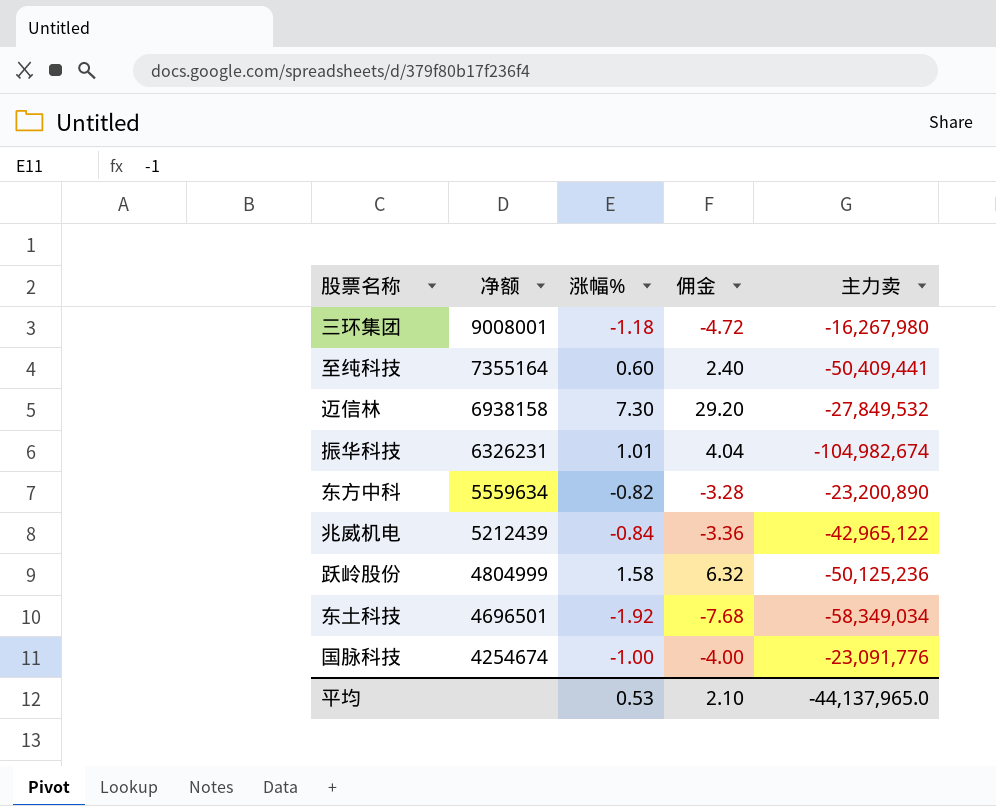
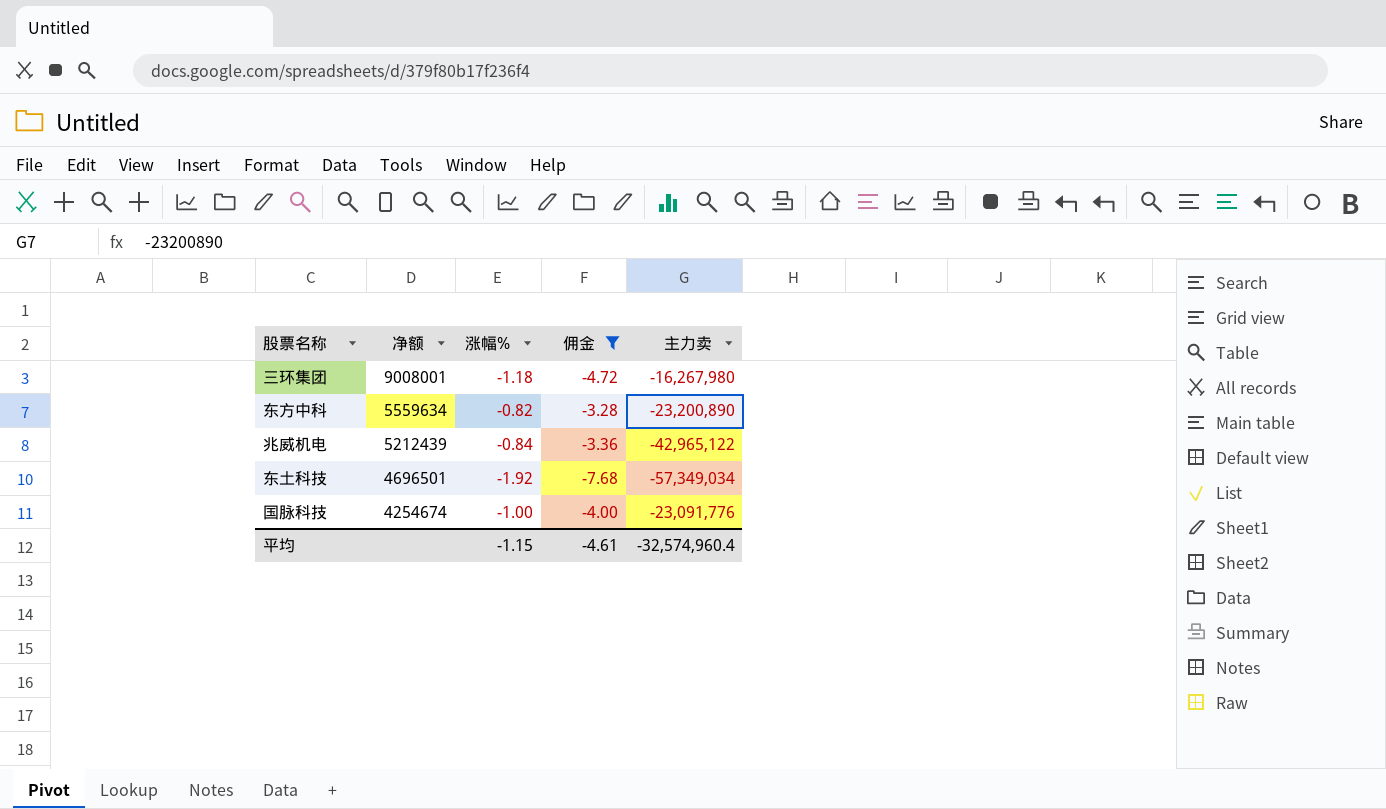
filter: none -> 佣金 <= -3.28
东土科技 | 主力卖: -58,349,034 -> -57,349,034
平均 | 涨幅%: 0.53 -> -1.15
平均 | 佣金: 2.10 -> -4.61
平均 | 主力卖: -44,137,965.0 -> -32,574,960.4

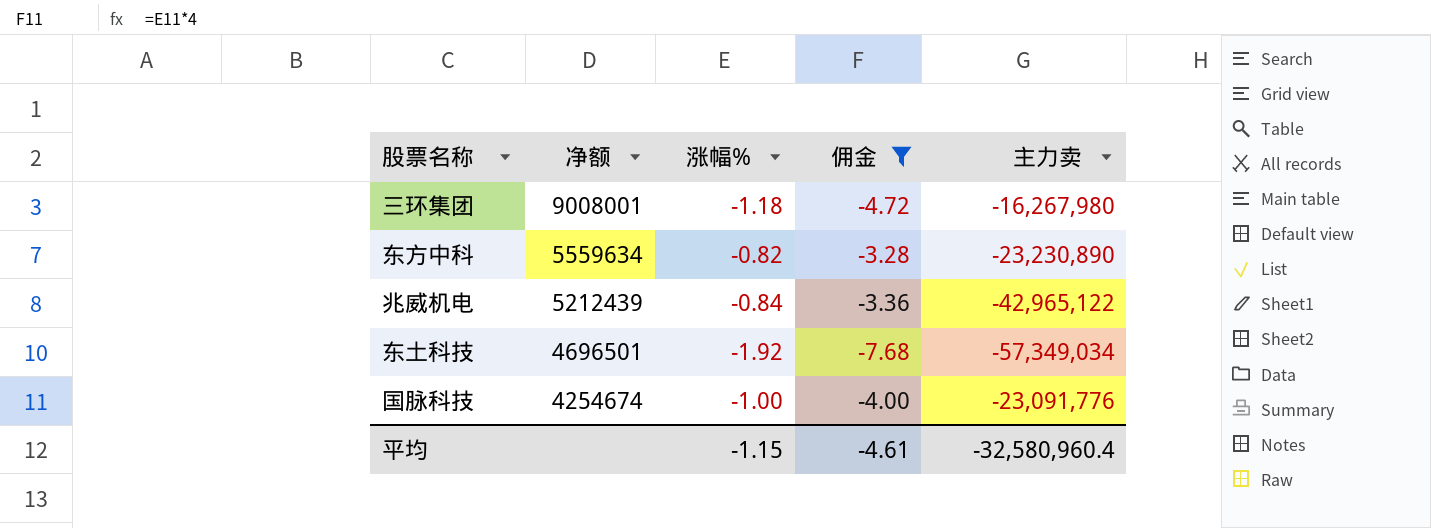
东方中科 | 主力卖: -23,200,890 -> -23,230,890
平均 | 主力卖: -32,574,960.4 -> -32,580,960.4

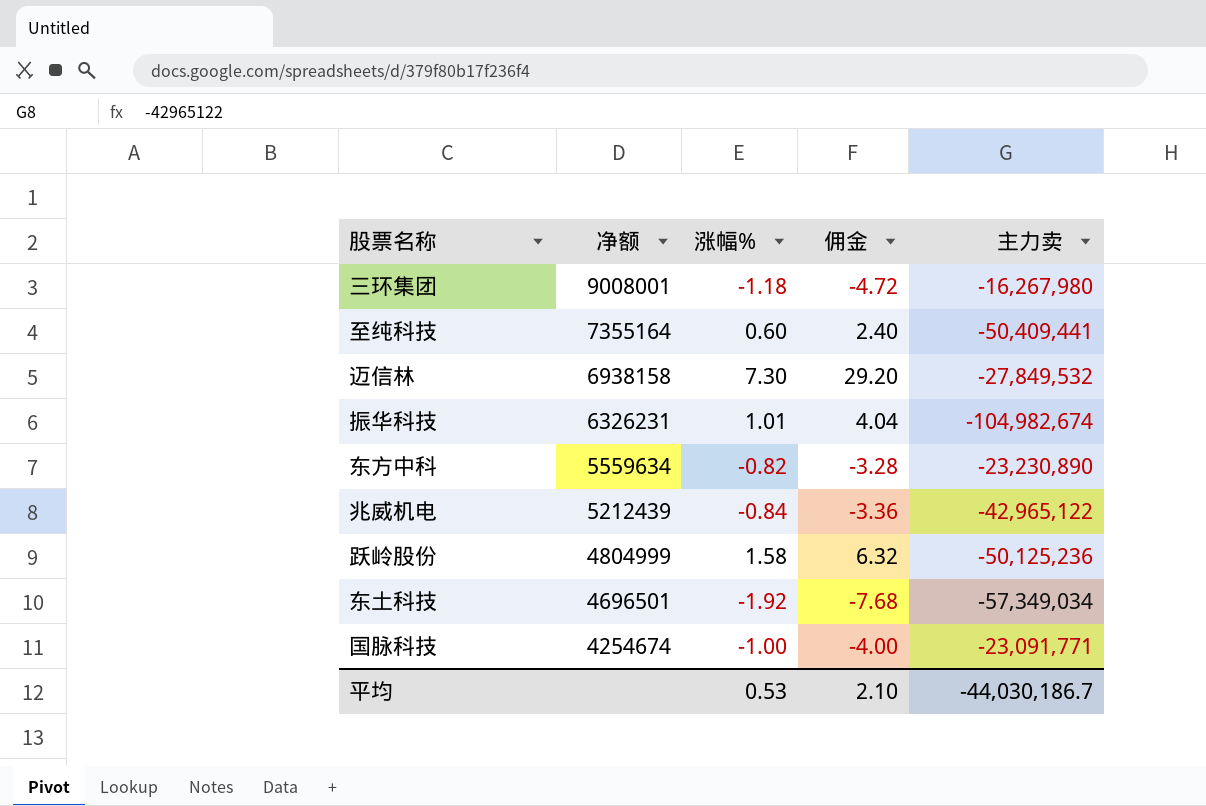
filter: 佣金 <= -3.28 -> none
国脉科技 | 主力卖: -23,091,776 -> -23,091,771
平均 | 涨幅%: -1.15 -> 0.53
平均 | 佣金: -4.61 -> 2.10
平均 | 主力卖: -32,580,960.4 -> -44,030,186.7

